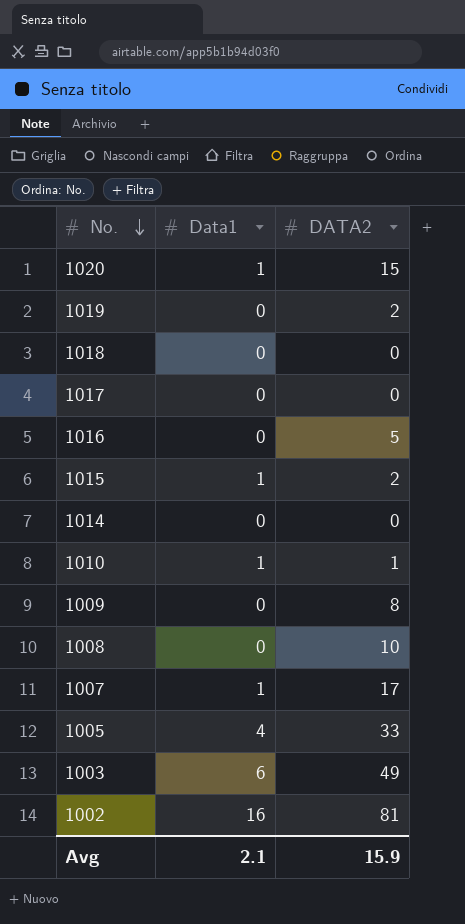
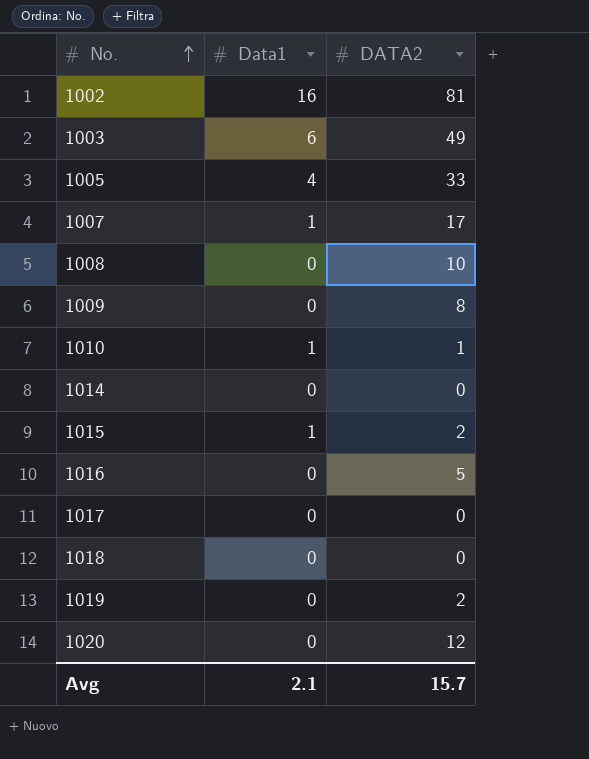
row order: No. descending -> No. ascending
1020 | Data1: 1 -> 0
1020 | DATA2: 15 -> 12
Avg | DATA2: 15.9 -> 15.7

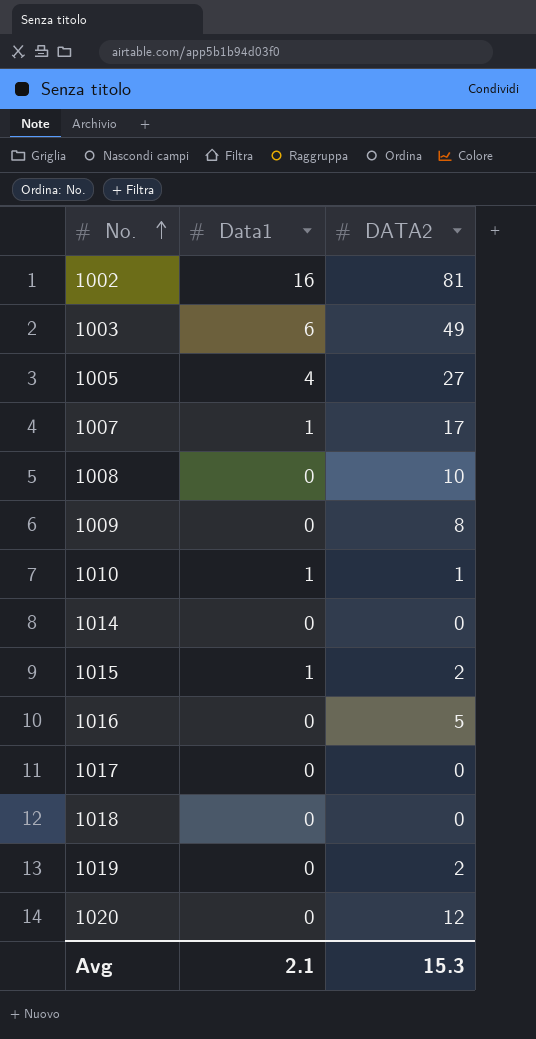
1005 | DATA2: 33 -> 27
Avg | DATA2: 15.7 -> 15.3

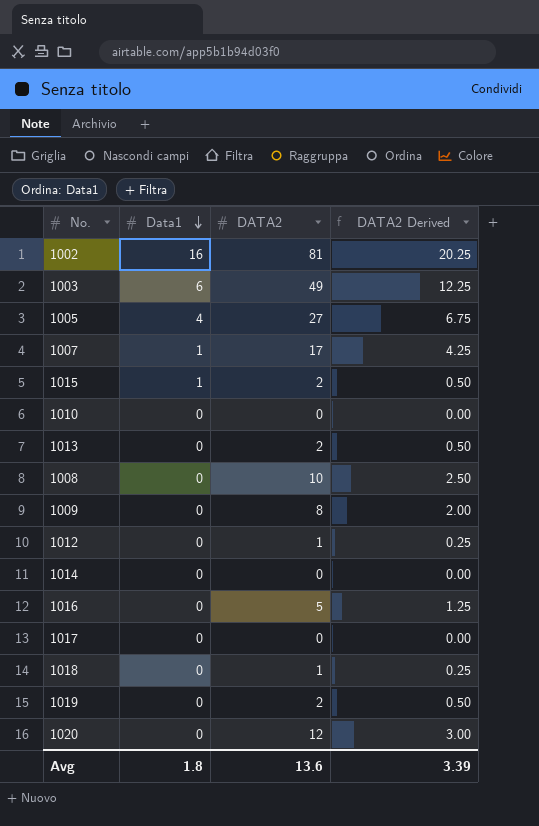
row order: No. ascending -> Data1 descending
column DATA2 Derived | formula: none -> [DATA2] * 0.25
1010 | Data1: 1 -> 0
1010 | DATA2: 1 -> 0
row 1013: none -> 0 | 2 | 0.50
row 1012: none -> 0 | 1 | 0.25
1018 | DATA2: 0 -> 1
Avg | Data1: 2.1 -> 1.8
Avg | DATA2: 15.3 -> 13.6

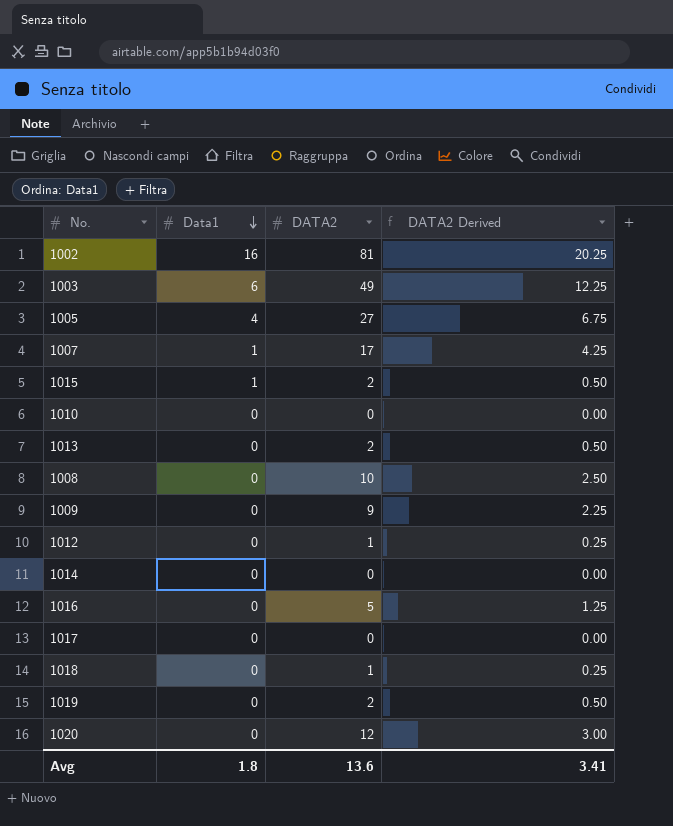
1009 | DATA2: 8 -> 9
1009 | DATA2 Derived: 2.00 -> 2.25
Avg | DATA2 Derived: 3.39 -> 3.41

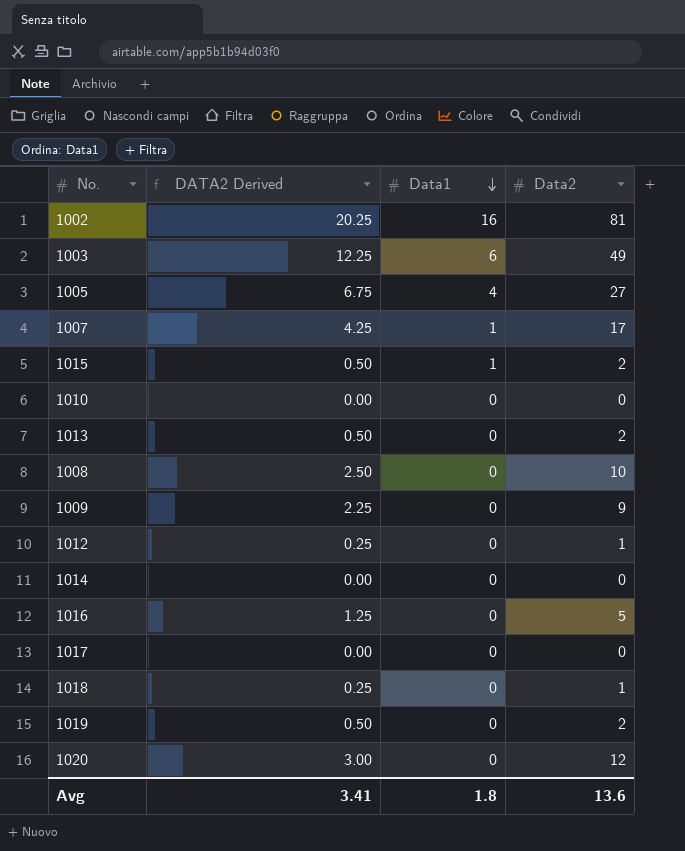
column DATA2 Derived | position: 4 -> 2
column name: DATA2 -> Data2

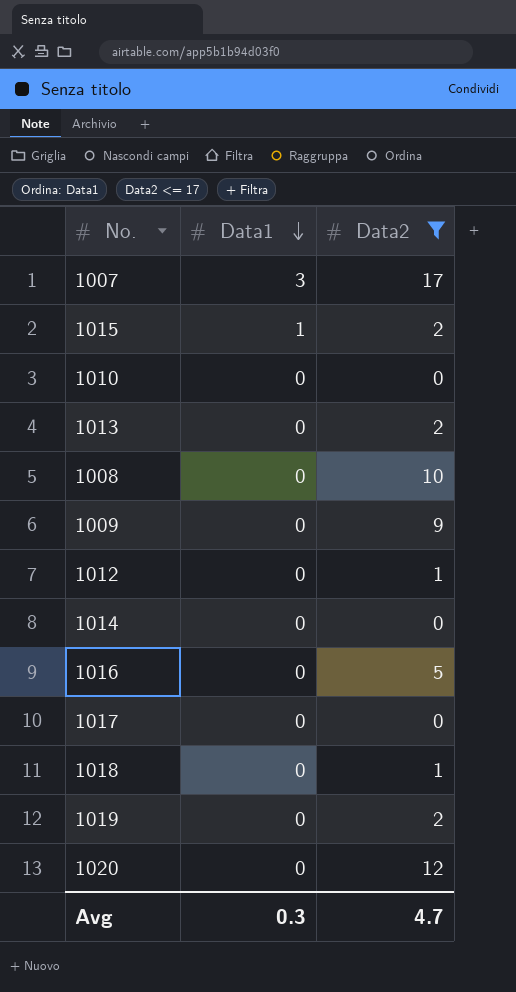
filter: none -> Data2 <= 17
column DATA2 Derived | formula: [Data2] * 0.25 -> none
1007 | Data1: 1 -> 3
Avg | Data1: 1.8 -> 0.3
Avg | Data2: 13.6 -> 4.7

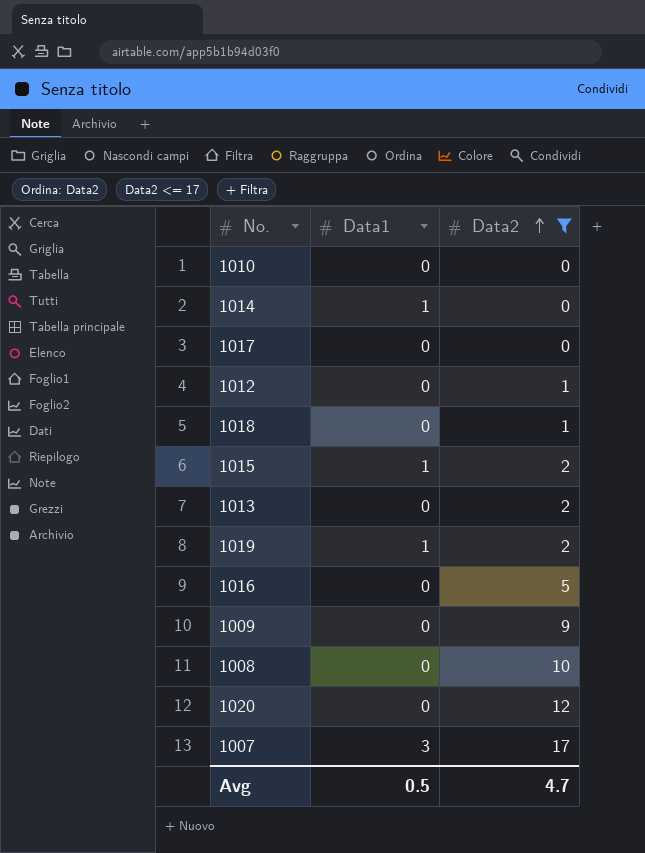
row order: Data1 descending -> Data2 ascending
1014 | Data1: 0 -> 1
1019 | Data1: 0 -> 1
Avg | Data1: 0.3 -> 0.5

